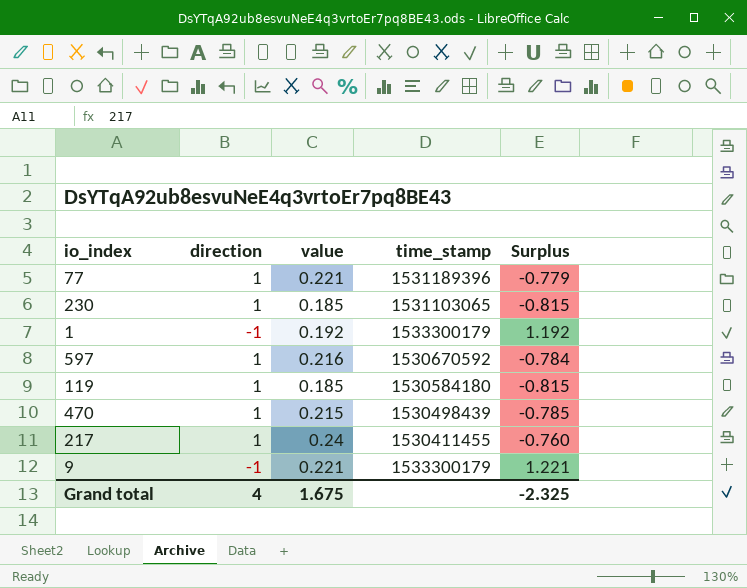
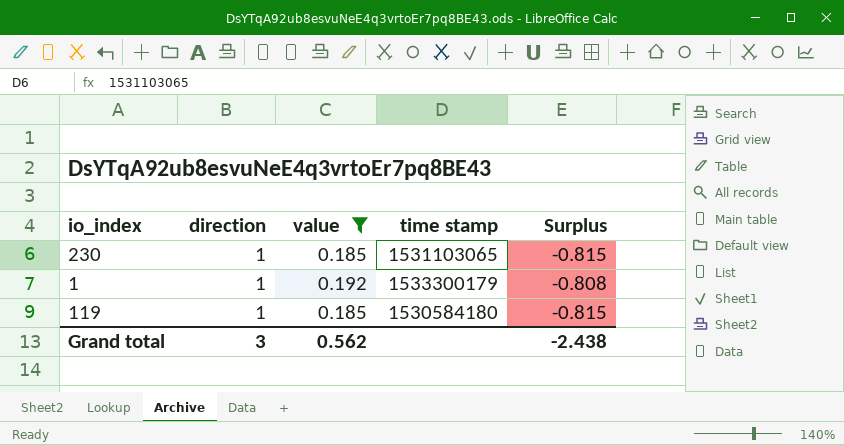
filter: none -> value <= 0.192
column name: time_stamp -> time stamp
1 | direction: -1 -> 1
1 | Surplus: 1.192 -> -0.808
Grand total | direction: 4 -> 3
Grand total | value: 1.675 -> 0.562
Grand total | Surplus: -2.325 -> -2.438

